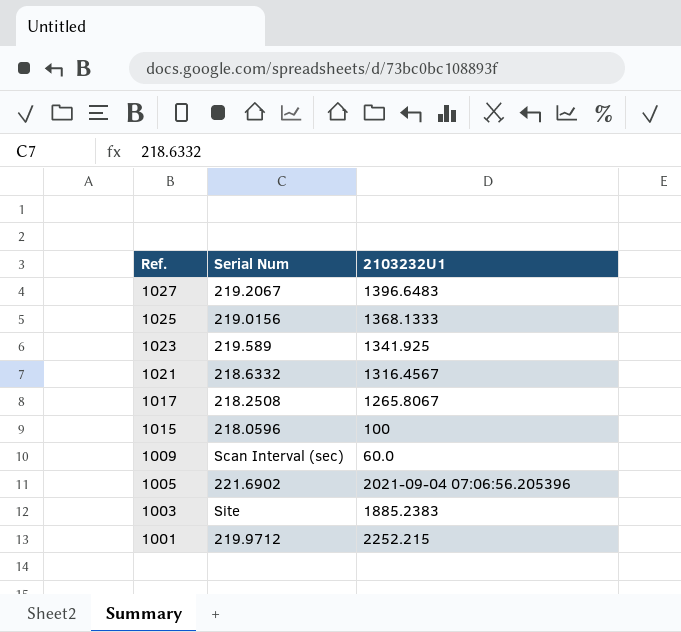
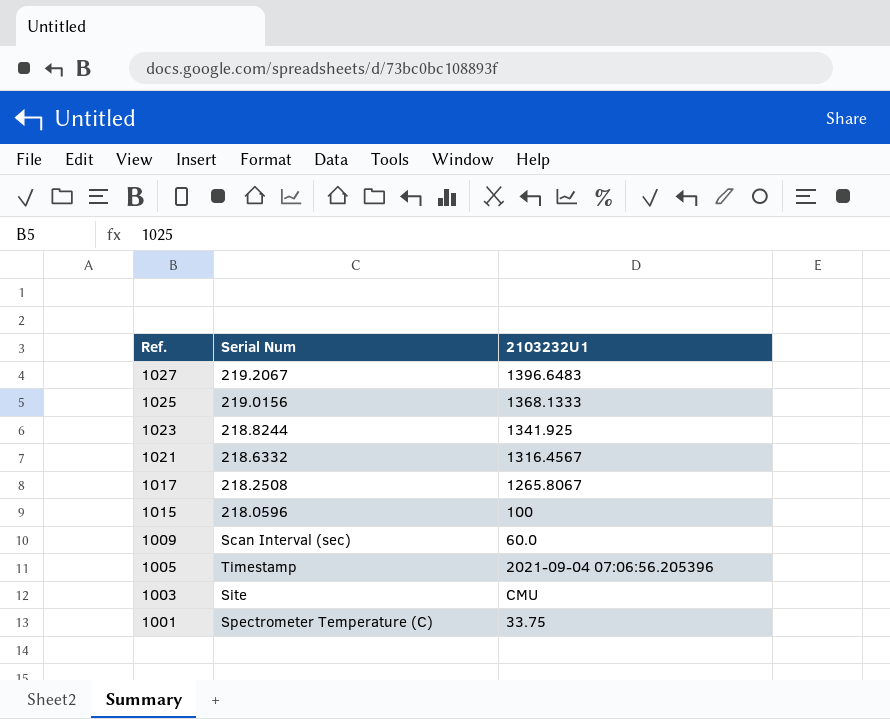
1023 | Serial Num: 219.589 -> 218.8244
1005 | Serial Num: 221.6902 -> Timestamp
1003 | 2103232U1: 1885.2383 -> CMU
1001 | Serial Num: 219.9712 -> Spectrometer Temperature (C)
1001 | 2103232U1: 2252.215 -> 33.75

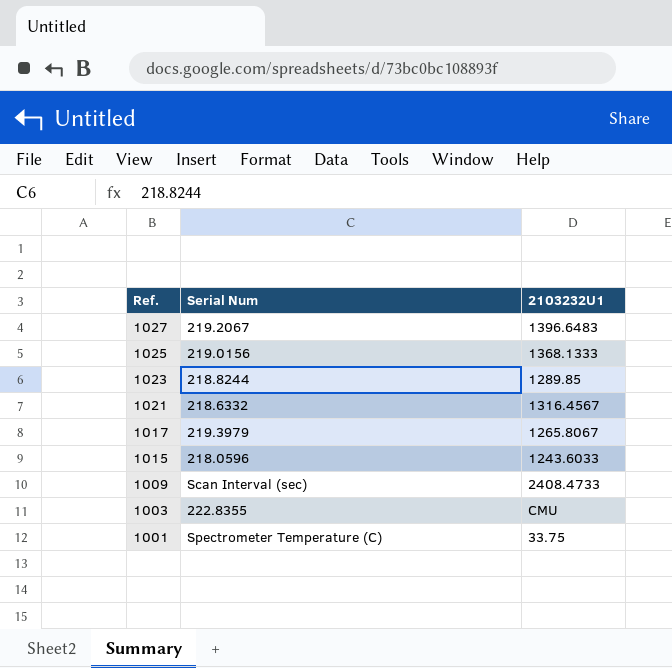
row 1005: Timestamp | 2021-09-04 07:06:56.205396 -> none
1023 | 2103232U1: 1341.925 -> 1289.85
1017 | Serial Num: 218.2508 -> 219.3979
1015 | 2103232U1: 100 -> 1243.6033
1009 | 2103232U1: 60.0 -> 2408.4733
1003 | Serial Num: Site -> 222.8355

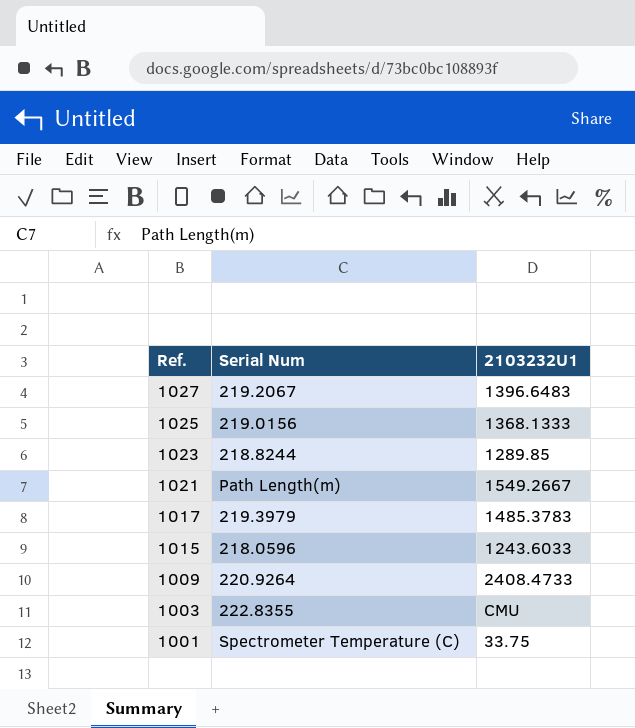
1021 | Serial Num: 218.6332 -> Path Length(m)
1021 | 2103232U1: 1316.4567 -> 1549.2667
1017 | 2103232U1: 1265.8067 -> 1485.3783
1009 | Serial Num: Scan Interval (sec) -> 220.9264

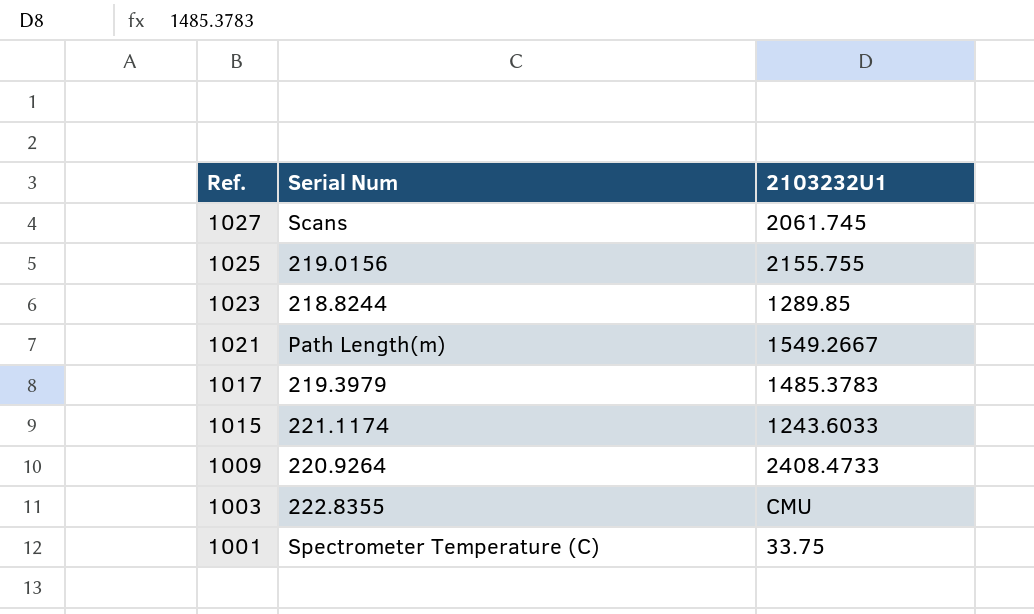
1027 | Serial Num: 219.2067 -> Scans
1027 | 2103232U1: 1396.6483 -> 2061.745
1025 | 2103232U1: 1368.1333 -> 2155.755
1015 | Serial Num: 218.0596 -> 221.1174

